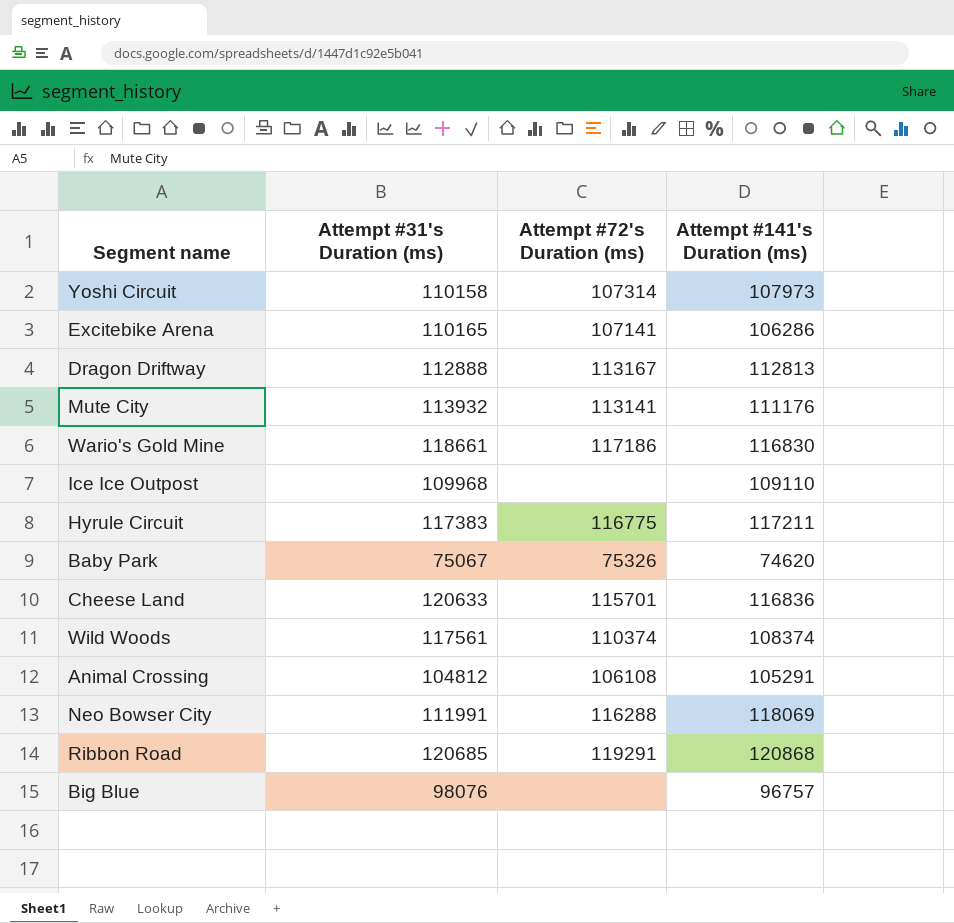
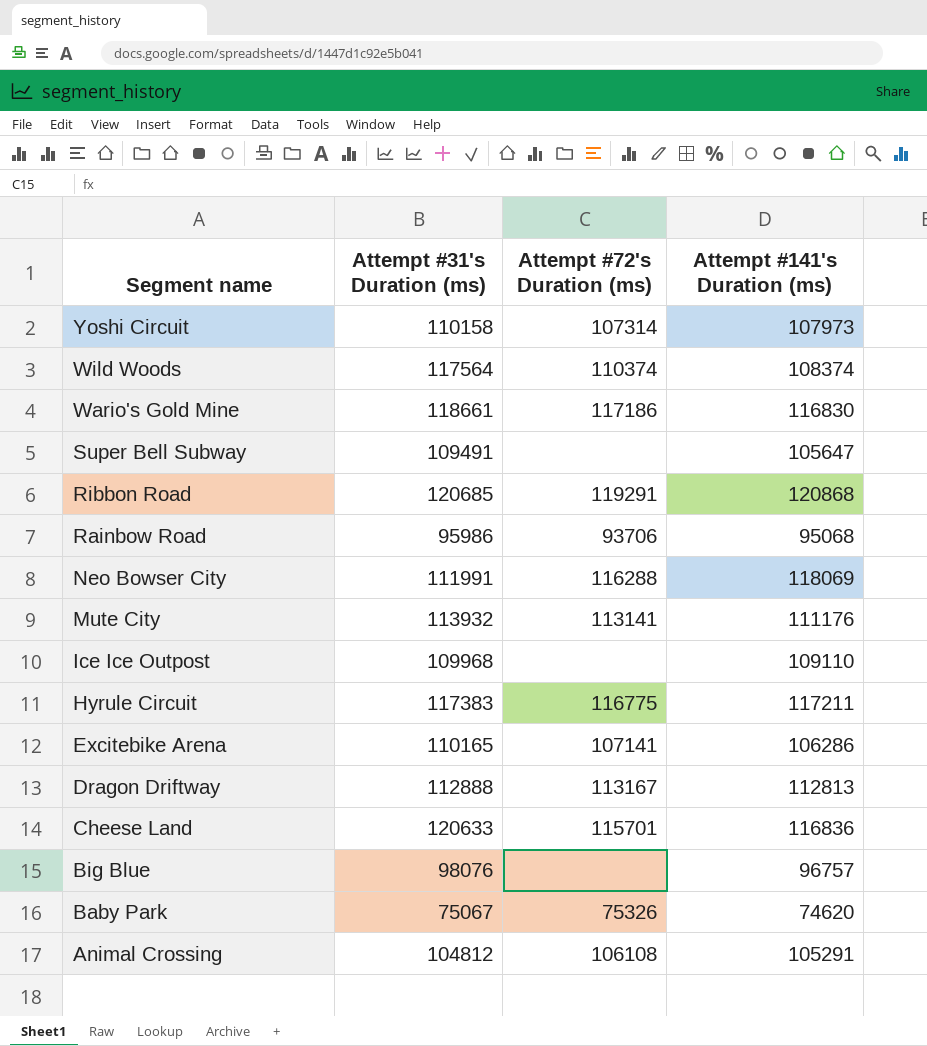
row order: none -> Segment name descending
Wild Woods | Attempt #31's Duration (ms): 117561 -> 117564
row Super Bell Subway: none -> 109491 | none | 105647
row Rainbow Road: none -> 95986 | 93706 | 95068

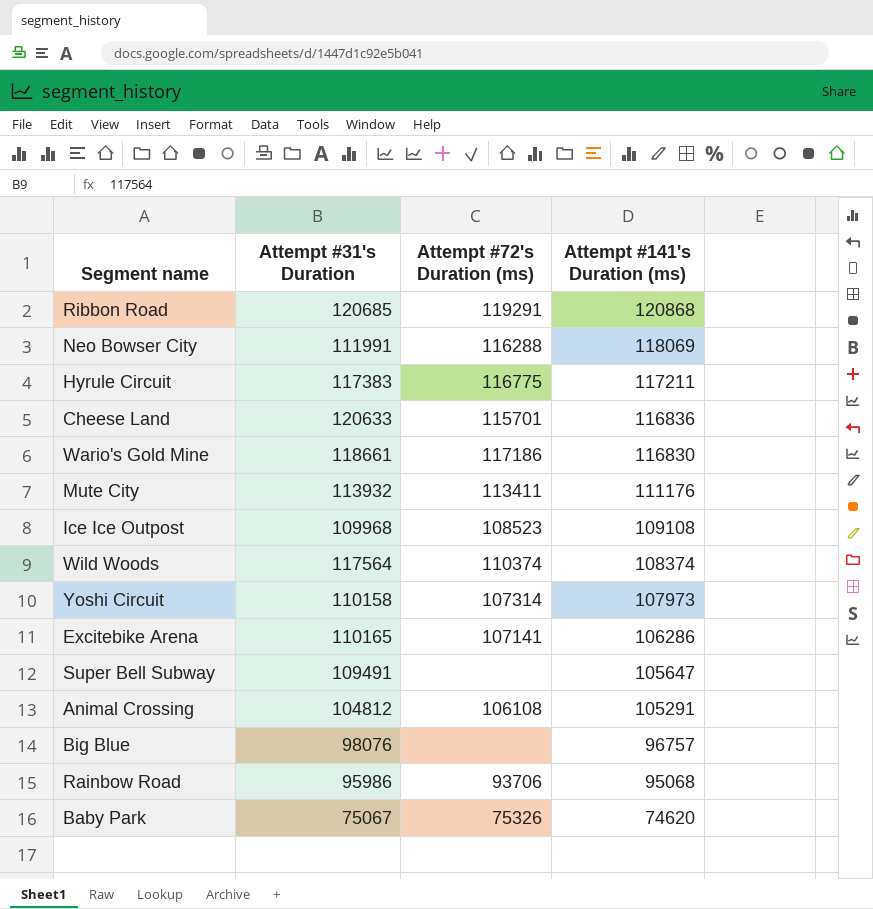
row order: Segment name descending -> Attempt #141's Duration (ms) descending
column name: Attempt #31's Duration (ms) -> Attempt #31's Duration
row Dragon Driftway: 112888 | 113167 | 112813 -> none
Mute City | Attempt #72's Duration (ms): 113141 -> 113411
Ice Ice Outpost | Attempt #72's Duration (ms): none -> 108523
Ice Ice Outpost | Attempt #141's Duration (ms): 109110 -> 109108

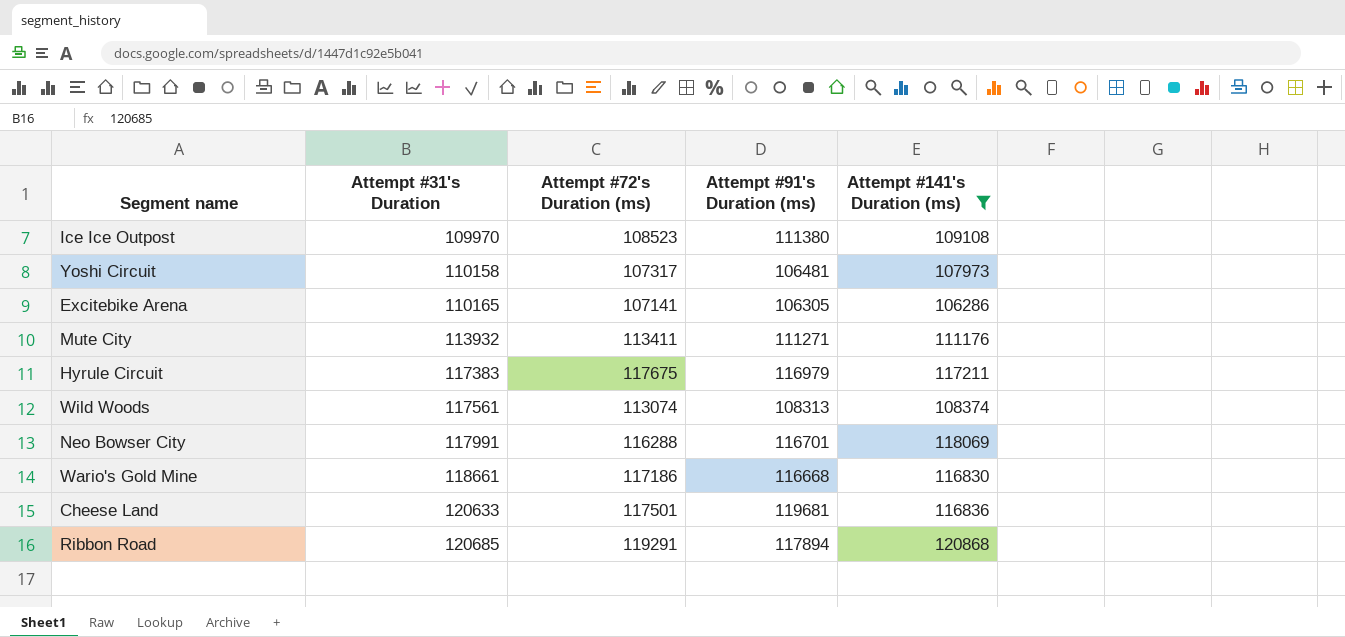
filter: none -> Attempt #141's Duration (ms) >= 106286
row order: Attempt #141's Duration (ms) descending -> Attempt #31's Duration ascending
column Attempt #91's Duration (ms) | position: none -> 4
Ice Ice Outpost | Attempt #31's Duration: 109968 -> 109970
Yoshi Circuit | Attempt #72's Duration (ms): 107314 -> 107317
Hyrule Circuit | Attempt #72's Duration (ms): 116775 -> 117675
Wild Woods | Attempt #31's Duration: 117564 -> 117561
Wild Woods | Attempt #72's Duration (ms): 110374 -> 113074
Neo Bowser City | Attempt #31's Duration: 111991 -> 117991
Cheese Land | Attempt #72's Duration (ms): 115701 -> 117501

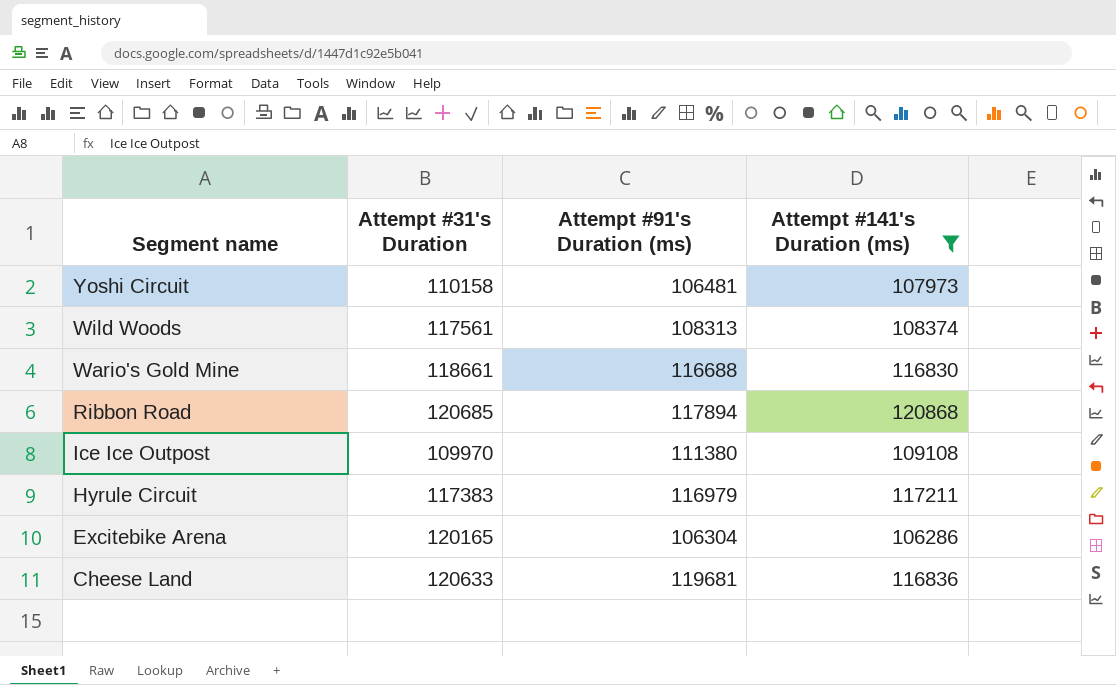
row order: Attempt #31's Duration ascending -> Segment name descending
column Attempt #72's Duration (ms) | position: 3 -> none
row Mute City: 113932 | 113411 | 111271 | 111176 -> none
row Neo Bowser City: 117991 | 116288 | 116701 | 118069 -> none
Wario's Gold Mine | Attempt #91's Duration (ms): 116668 -> 116688
Excitebike Arena | Attempt #31's Duration: 110165 -> 120165
Excitebike Arena | Attempt #91's Duration (ms): 106305 -> 106304

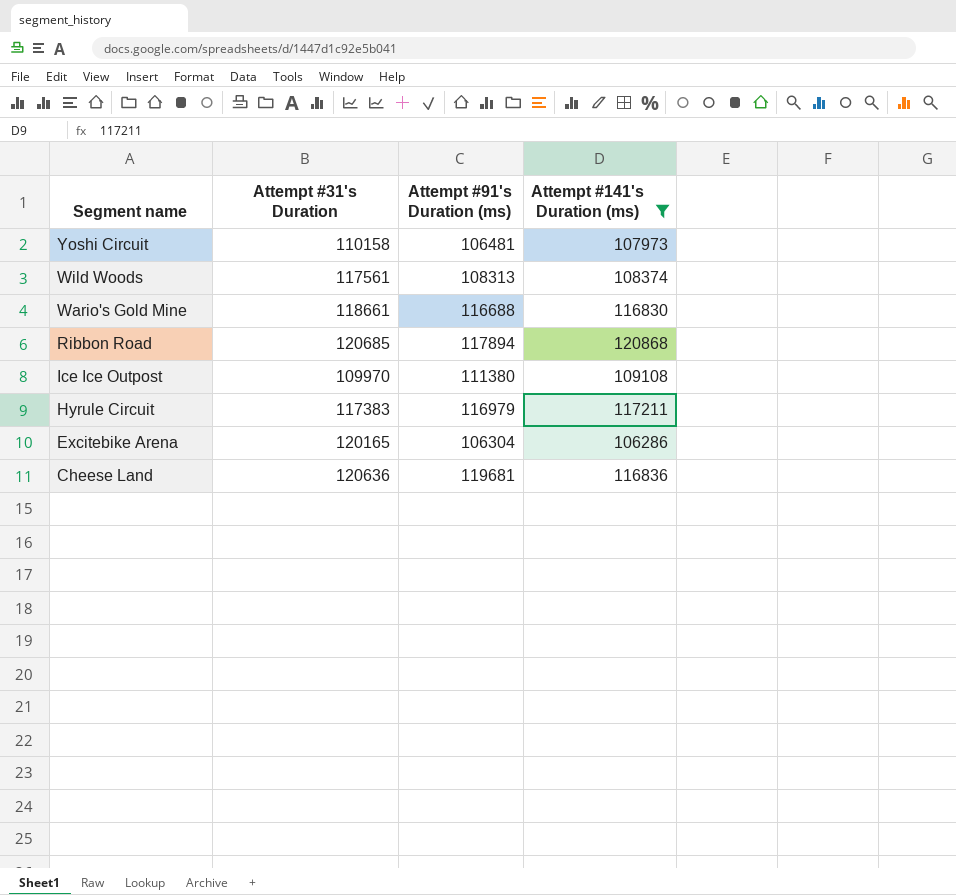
Cheese Land | Attempt #31's Duration: 120633 -> 120636

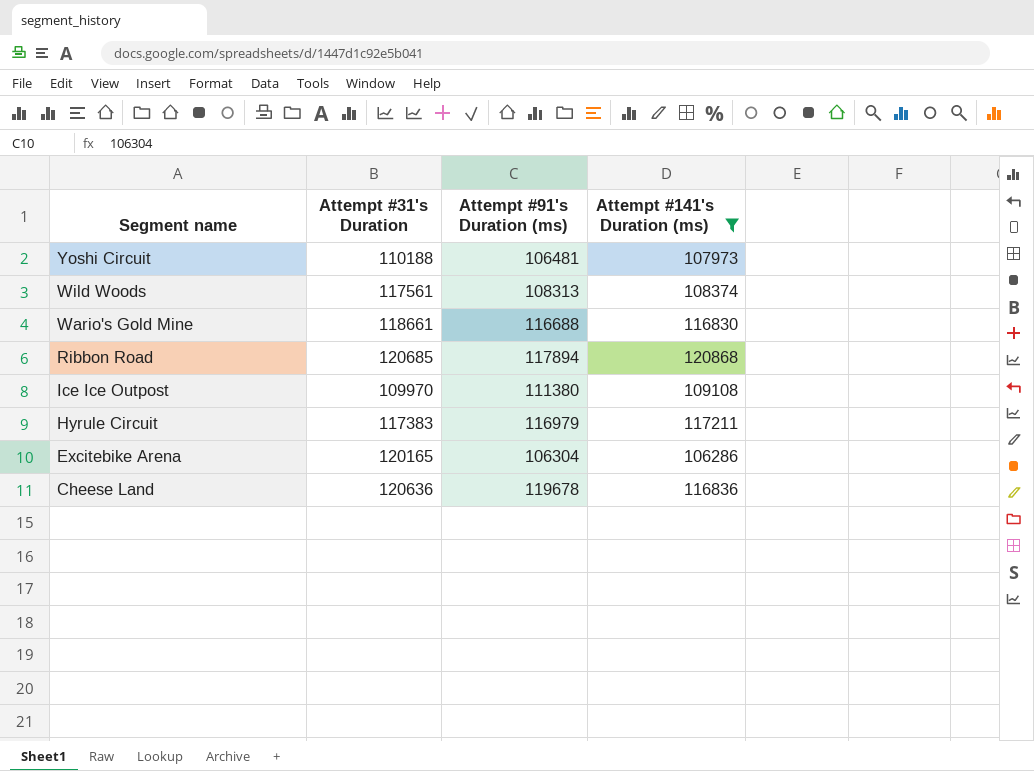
Yoshi Circuit | Attempt #31's Duration: 110158 -> 110188
Cheese Land | Attempt #91's Duration (ms): 119681 -> 119678

